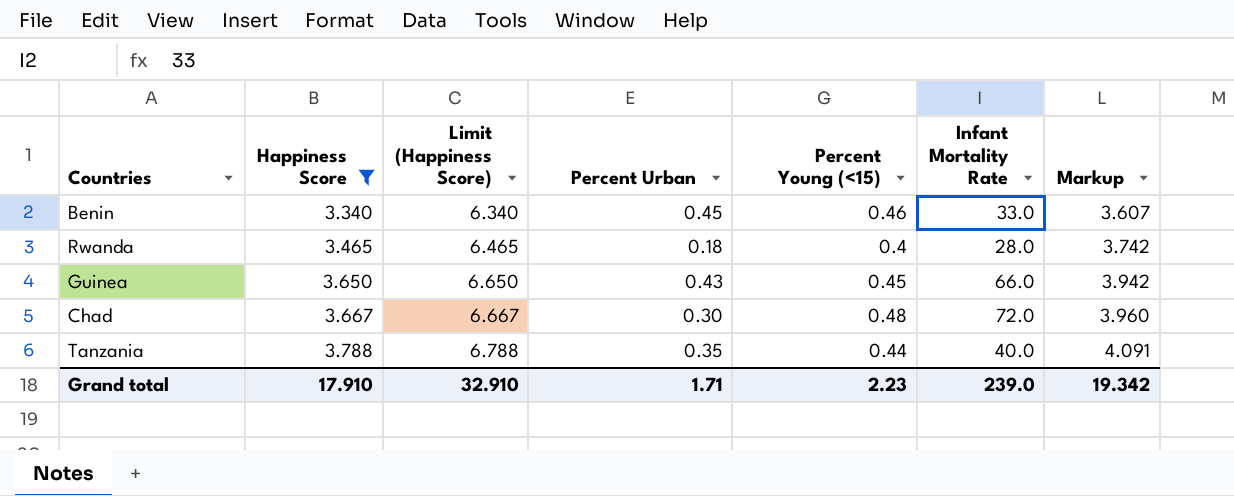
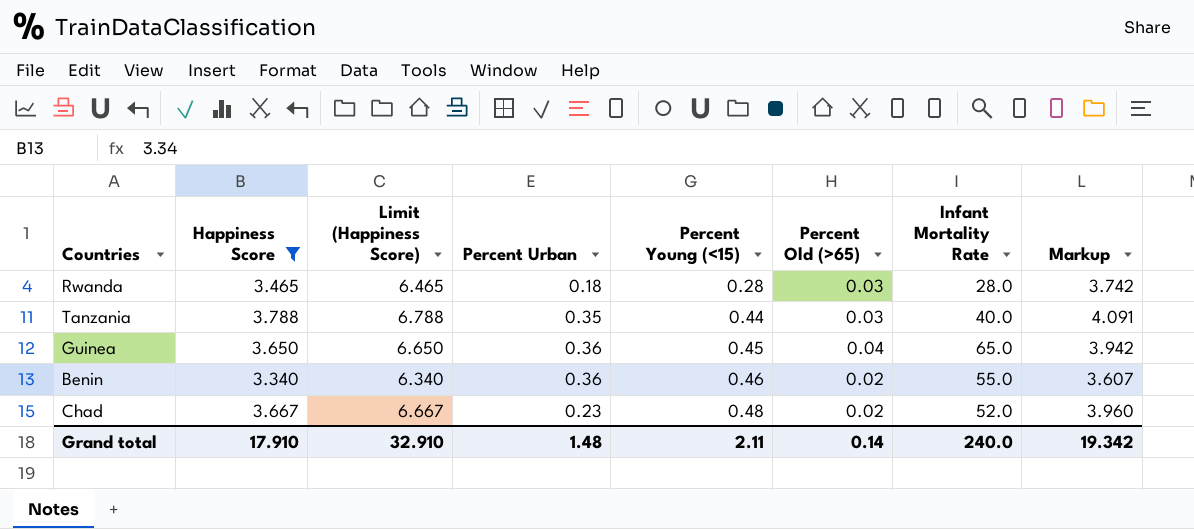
row order: Happiness Score ascending -> Percent Young (<15) ascending
column Percent Old (>65) | position: none -> 6
Rwanda | Percent Young (<15): 0.4 -> 0.28
Guinea | Percent Urban: 0.43 -> 0.36
Guinea | Infant Mortality Rate: 66.0 -> 65.0
Benin | Percent Urban: 0.45 -> 0.36
Benin | Infant Mortality Rate: 33.0 -> 55.0
Chad | Percent Urban: 0.30 -> 0.23
Chad | Infant Mortality Rate: 72.0 -> 52.0
Grand total | Percent Urban: 1.71 -> 1.48
Grand total | Percent Young (<15): 2.23 -> 2.11
Grand total | Infant Mortality Rate: 239.0 -> 240.0

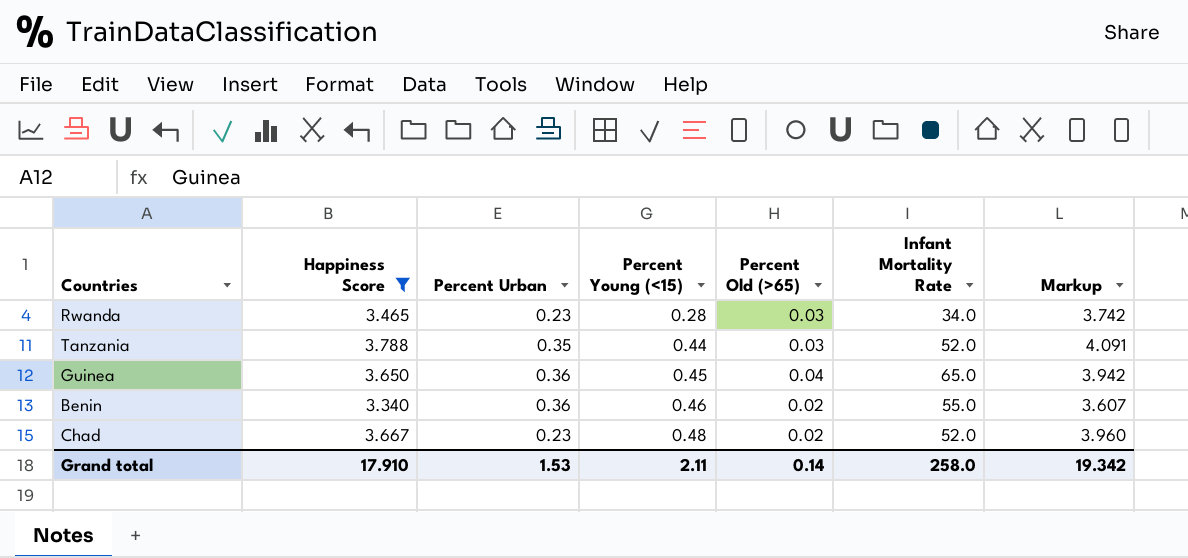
column Limit (Happiness Score) | formula: [Happiness Score] + 3 -> none
Rwanda | Percent Urban: 0.18 -> 0.23
Rwanda | Infant Mortality Rate: 28.0 -> 34.0
Tanzania | Infant Mortality Rate: 40.0 -> 52.0
Grand total | Percent Urban: 1.48 -> 1.53
Grand total | Infant Mortality Rate: 240.0 -> 258.0

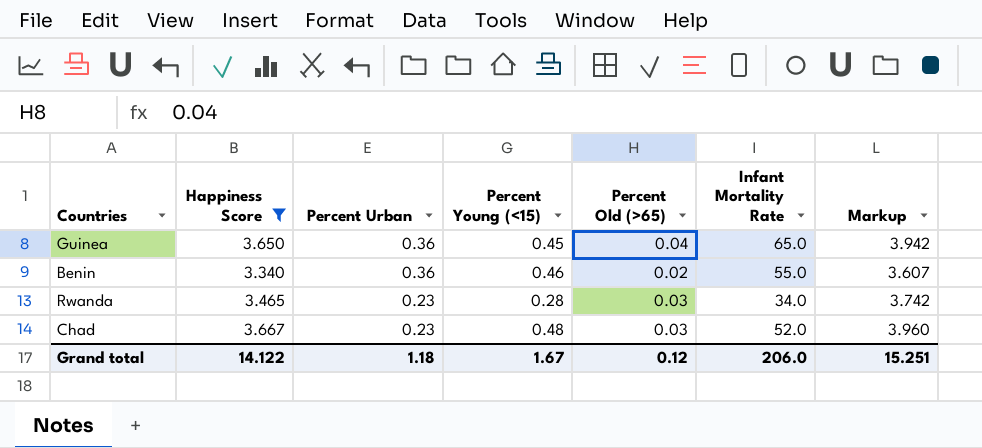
row order: Percent Young (<15) ascending -> Percent Urban descending
row Tanzania: 3.788 | 0.35 | 0.44 | 0.03 | 52.0 | 4.091 -> none
Chad | Percent Old (>65): 0.02 -> 0.03
Grand total | Happiness Score: 17.910 -> 14.122
Grand total | Percent Urban: 1.53 -> 1.18
Grand total | Percent Young (<15): 2.11 -> 1.67
Grand total | Percent Old (>65): 0.14 -> 0.12
Grand total | Infant Mortality Rate: 258.0 -> 206.0
Grand total | Markup: 19.342 -> 15.251

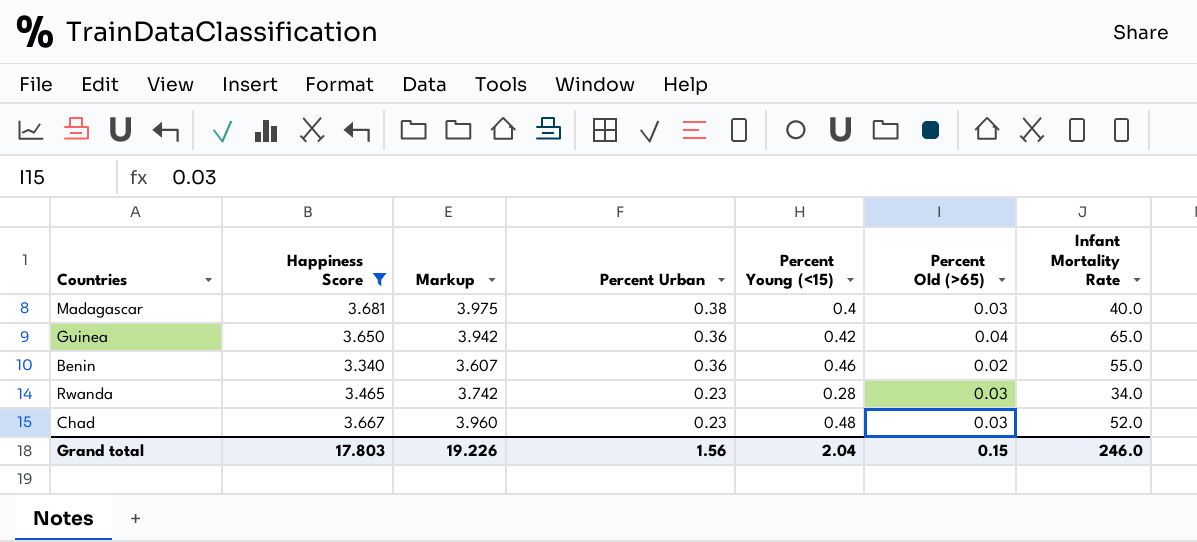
column Markup | position: 7 -> 3
row Madagascar: none -> 3.681 | 3.975 | 0.38 | 0.4 | 0.03 | 40.0
Guinea | Percent Young (<15): 0.45 -> 0.42
Grand total | Happiness Score: 14.122 -> 17.803
Grand total | Markup: 15.251 -> 19.226
Grand total | Percent Urban: 1.18 -> 1.56
Grand total | Percent Young (<15): 1.67 -> 2.04
Grand total | Percent Old (>65): 0.12 -> 0.15
Grand total | Infant Mortality Rate: 206.0 -> 246.0

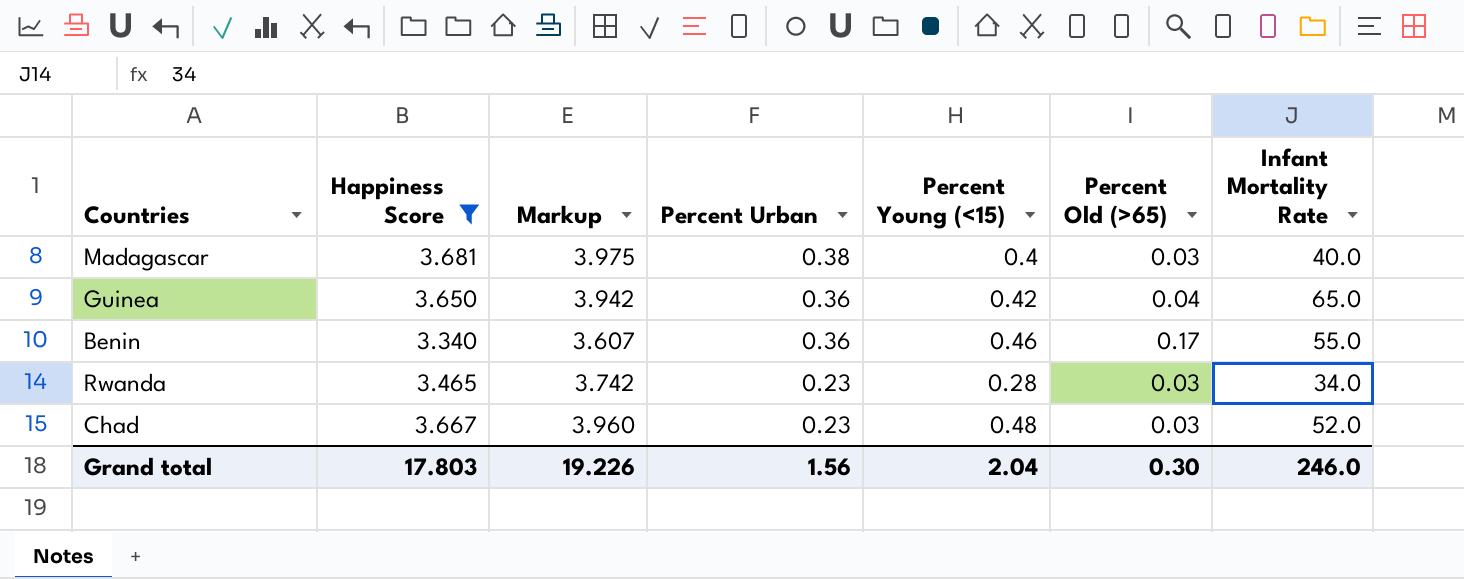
Benin | Percent Old (>65): 0.02 -> 0.17
Grand total | Percent Old (>65): 0.15 -> 0.30

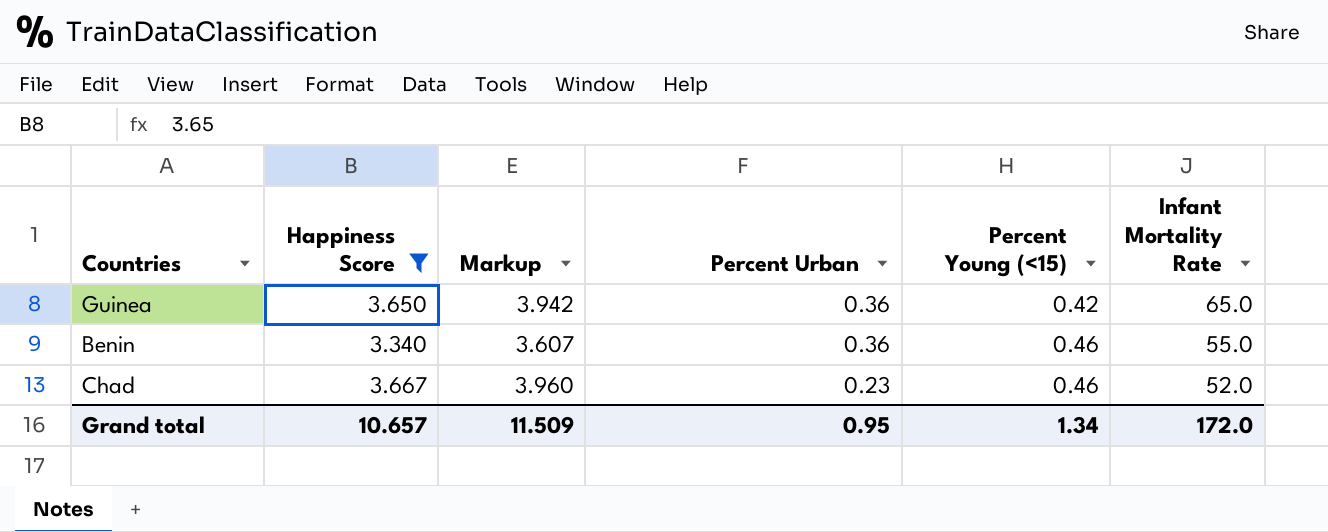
column Percent Old (>65) | position: 6 -> none
row Madagascar: 3.681 | 3.975 | 0.38 | 0.4 | 0.03 | 40.0 -> none
row Rwanda: 3.465 | 3.742 | 0.23 | 0.28 | 0.03 | 34.0 -> none
Chad | Percent Young (<15): 0.48 -> 0.46
Grand total | Happiness Score: 17.803 -> 10.657
Grand total | Markup: 19.226 -> 11.509
Grand total | Percent Urban: 1.56 -> 0.95
Grand total | Percent Young (<15): 2.04 -> 1.34
Grand total | Infant Mortality Rate: 246.0 -> 172.0

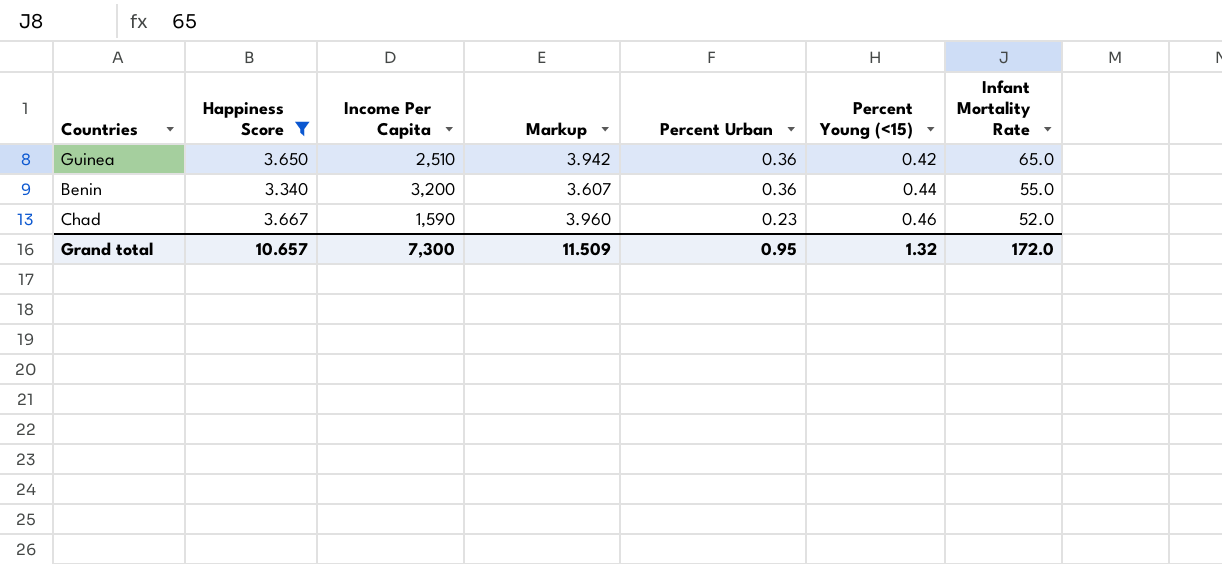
column Income Per Capita | position: none -> 3
Benin | Percent Young (<15): 0.46 -> 0.44
Grand total | Percent Young (<15): 1.34 -> 1.32

